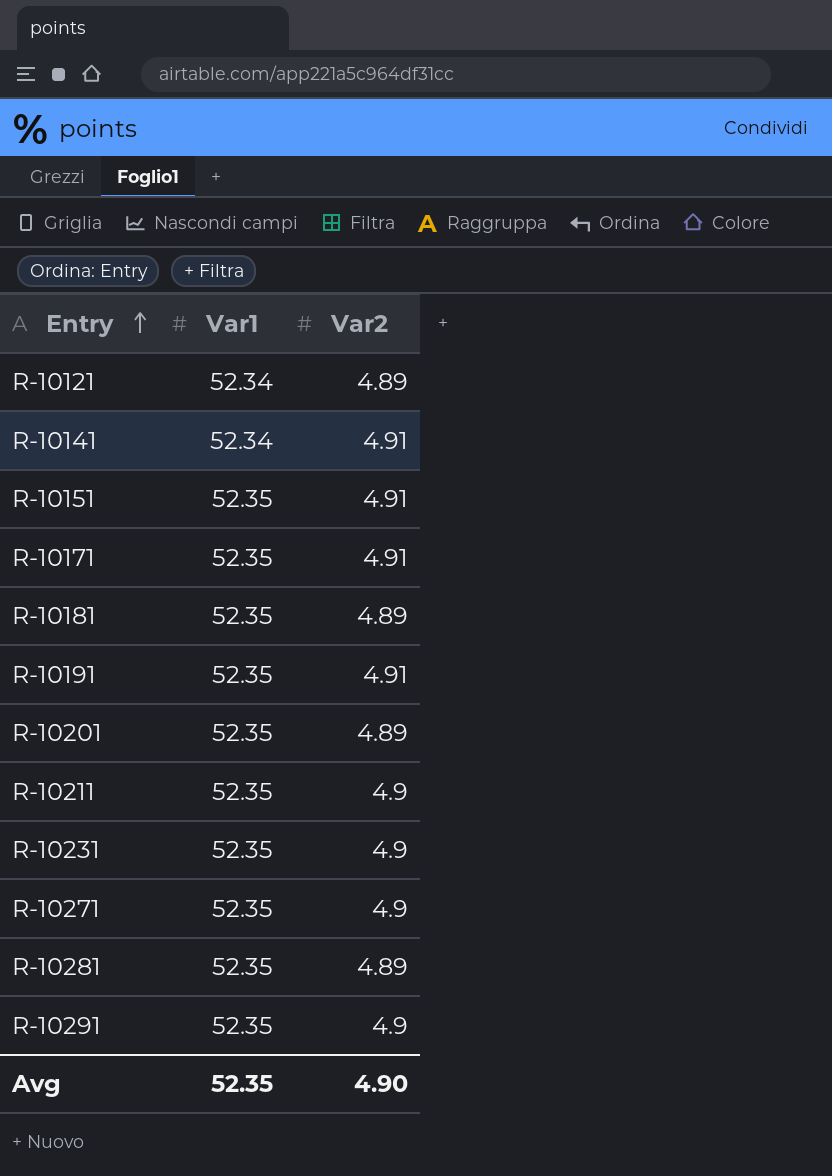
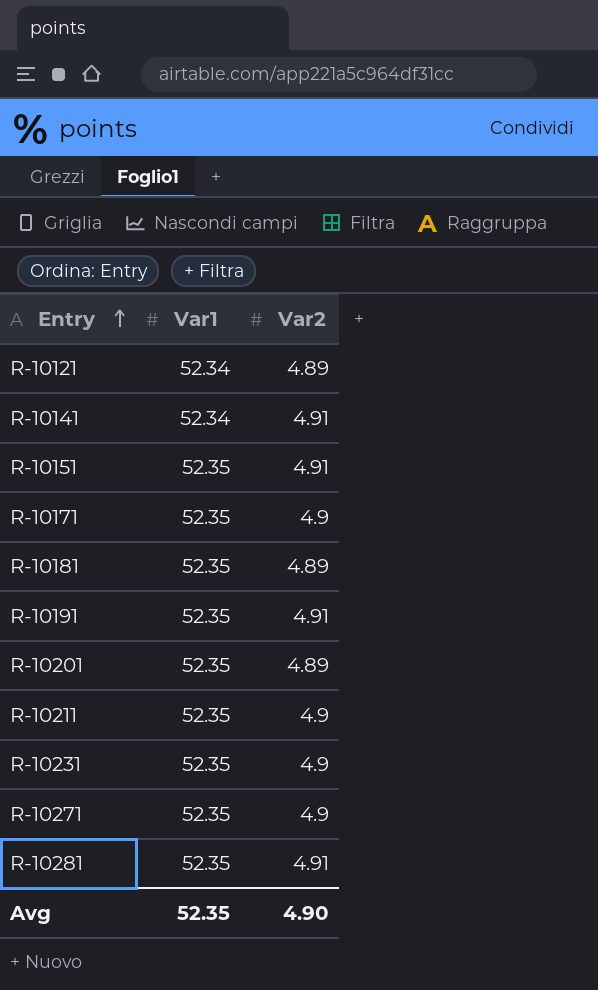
row R-10291: 52.35 | 4.9 -> none
R-10171 | Var2: 4.91 -> 4.9
R-10281 | Var2: 4.89 -> 4.91

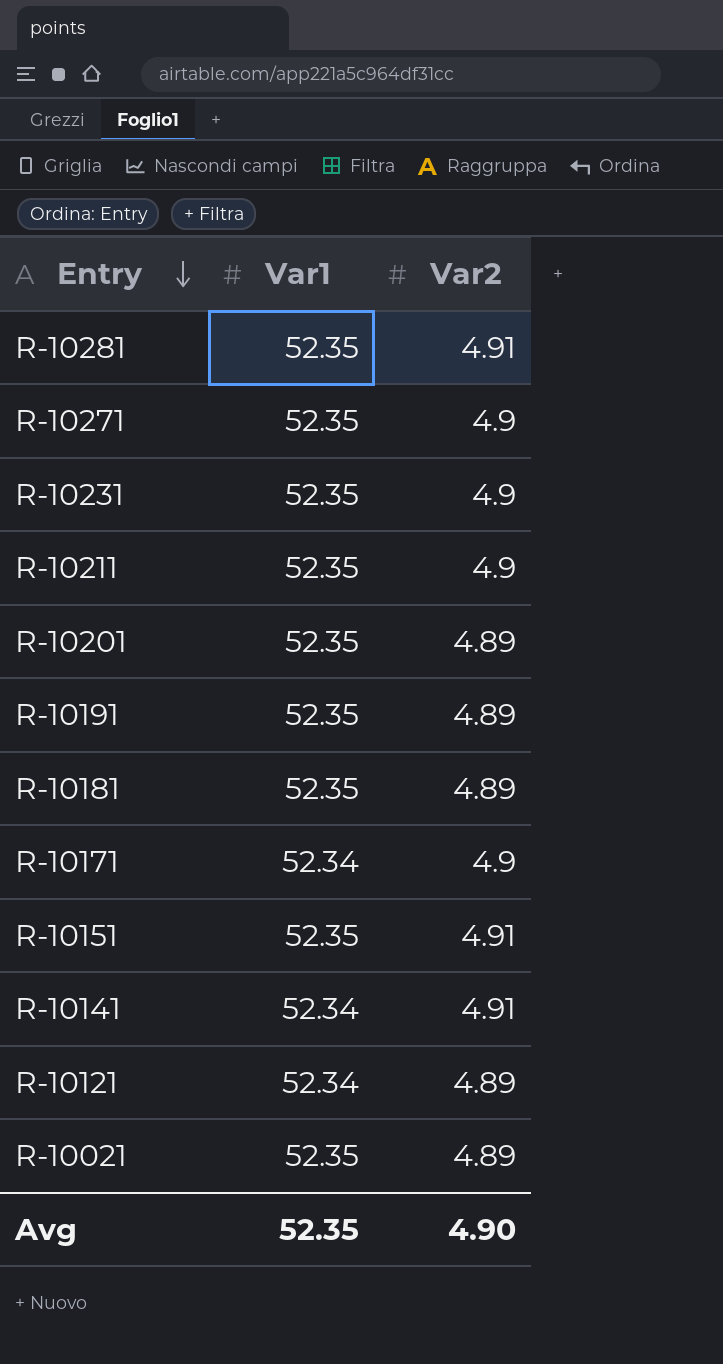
row order: Entry ascending -> Entry descending
R-10191 | Var2: 4.91 -> 4.89
R-10171 | Var1: 52.35 -> 52.34
row R-10021: none -> 52.35 | 4.89

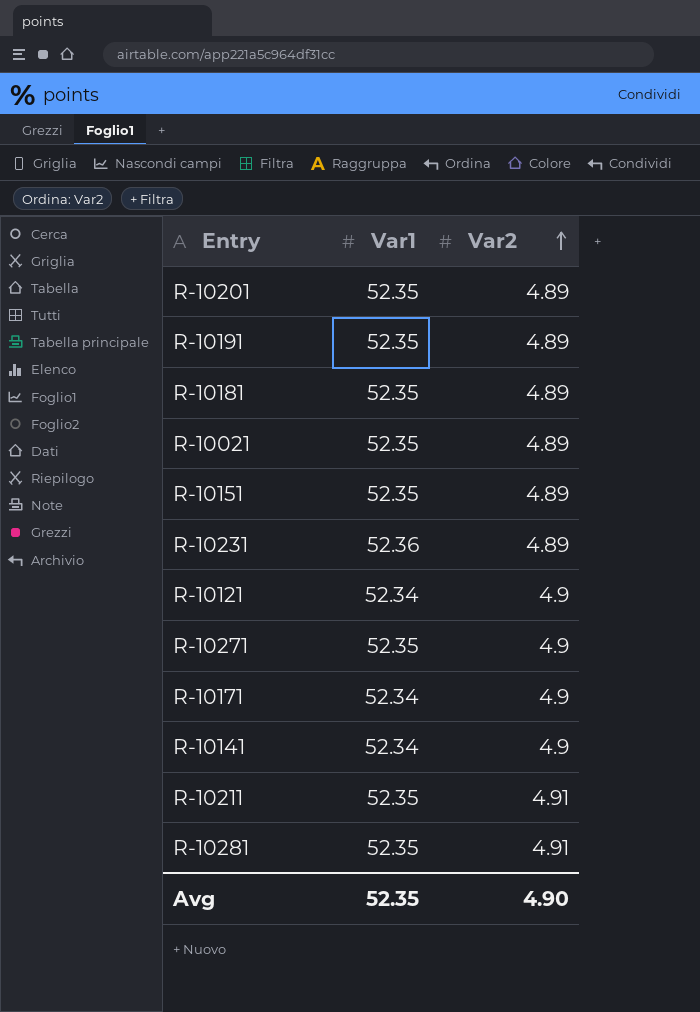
row order: Entry descending -> Var2 ascending
R-10151 | Var2: 4.91 -> 4.89
R-10231 | Var1: 52.35 -> 52.36
R-10231 | Var2: 4.9 -> 4.89
R-10121 | Var2: 4.89 -> 4.9
R-10141 | Var2: 4.91 -> 4.9
R-10211 | Var2: 4.9 -> 4.91

